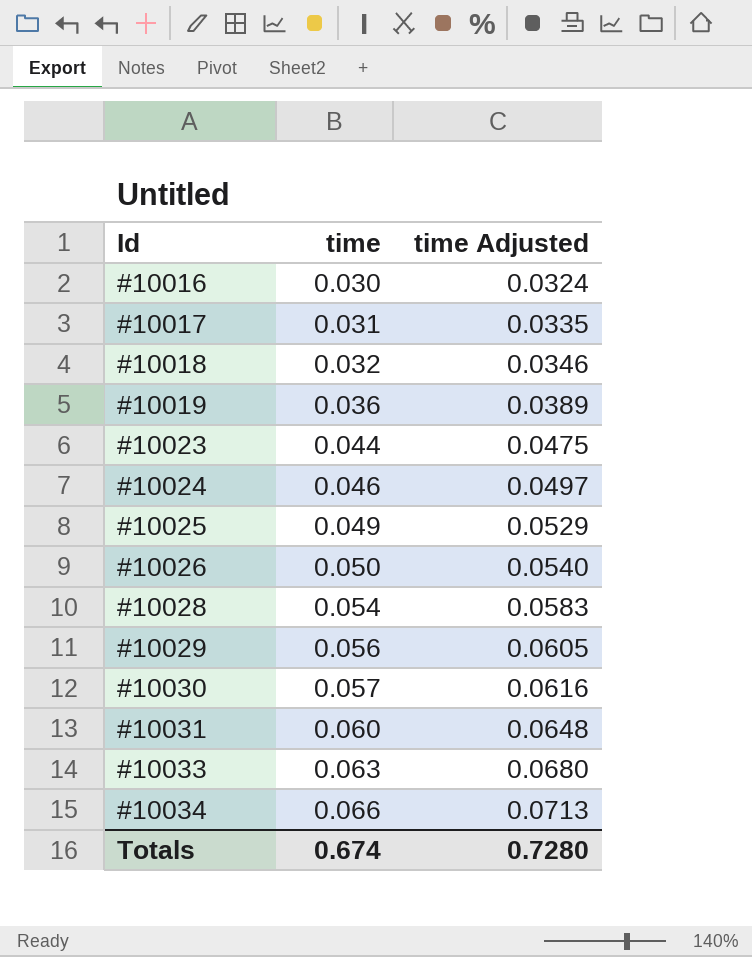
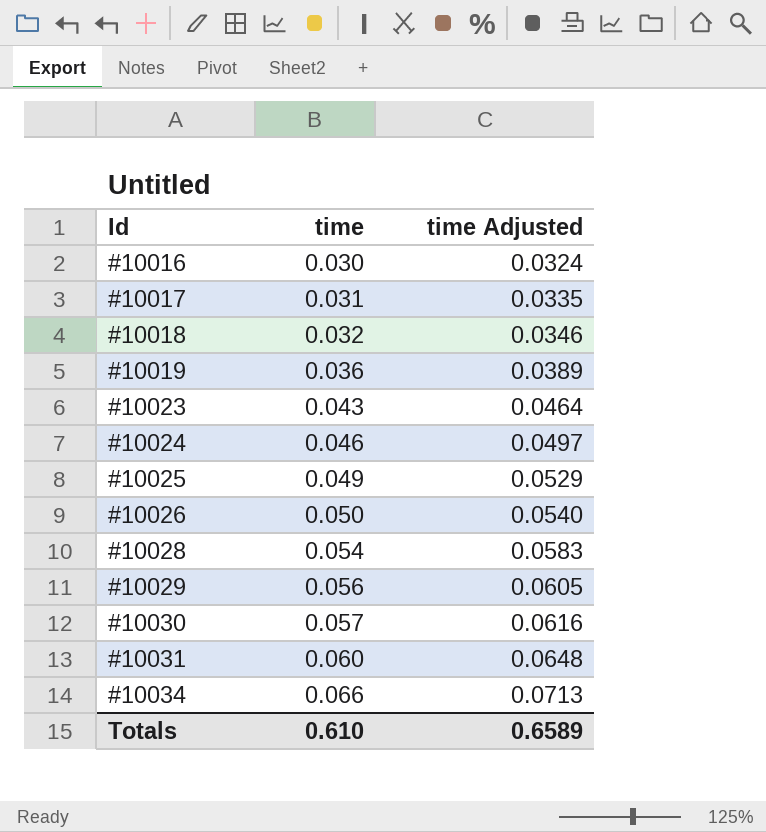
row #10033: 0.063 | 0.0680 -> none
#10023 | time: 0.044 -> 0.043
#10023 | time Adjusted: 0.0475 -> 0.0464
Totals | time: 0.674 -> 0.610
Totals | time Adjusted: 0.7280 -> 0.6589

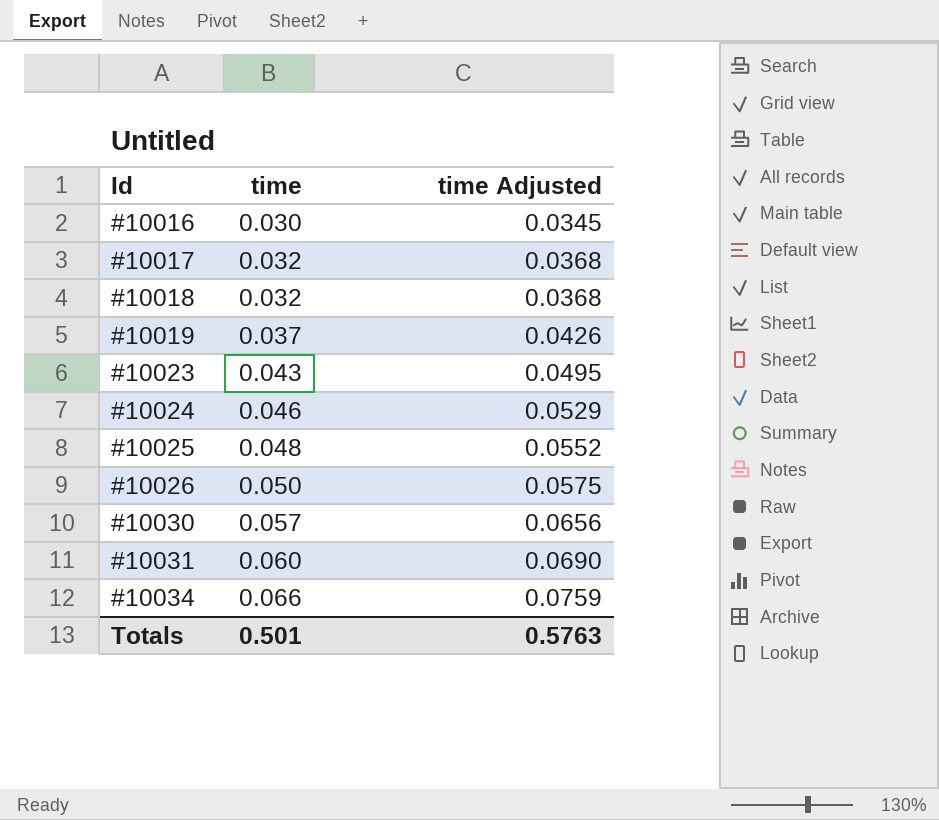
column time Adjusted | formula: [time] * 1.08 -> [time] * 1.15
row #10028: 0.054 | 0.0583 -> none
row #10029: 0.056 | 0.0605 -> none
#10017 | time: 0.031 -> 0.032
#10019 | time: 0.036 -> 0.037
#10025 | time: 0.049 -> 0.048
Totals | time: 0.610 -> 0.501
Totals | time Adjusted: 0.6589 -> 0.5763

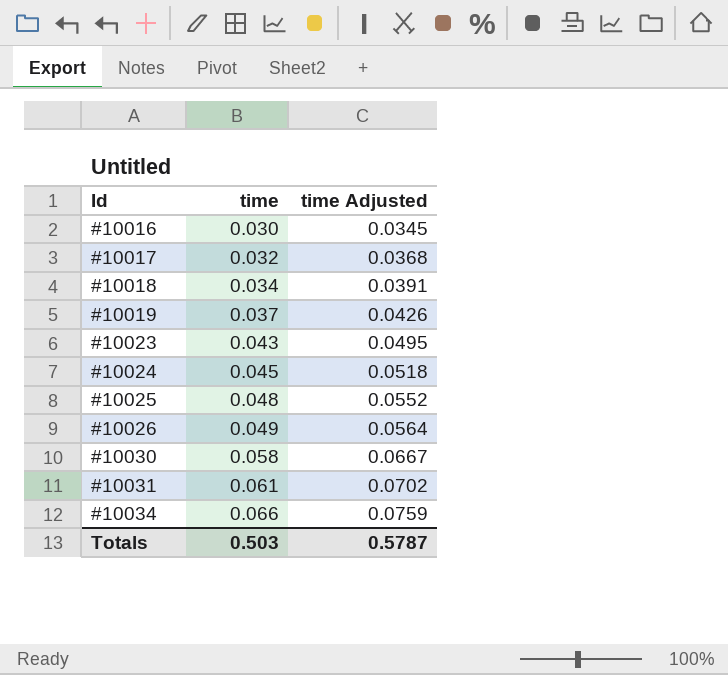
#10018 | time: 0.032 -> 0.034
#10018 | time Adjusted: 0.0368 -> 0.0391
#10024 | time: 0.046 -> 0.045
#10024 | time Adjusted: 0.0529 -> 0.0518
#10026 | time: 0.050 -> 0.049
#10026 | time Adjusted: 0.0575 -> 0.0564
#10030 | time: 0.057 -> 0.058
#10030 | time Adjusted: 0.0656 -> 0.0667
#10031 | time: 0.060 -> 0.061
#10031 | time Adjusted: 0.0690 -> 0.0702
Totals | time: 0.501 -> 0.503
Totals | time Adjusted: 0.5763 -> 0.5787

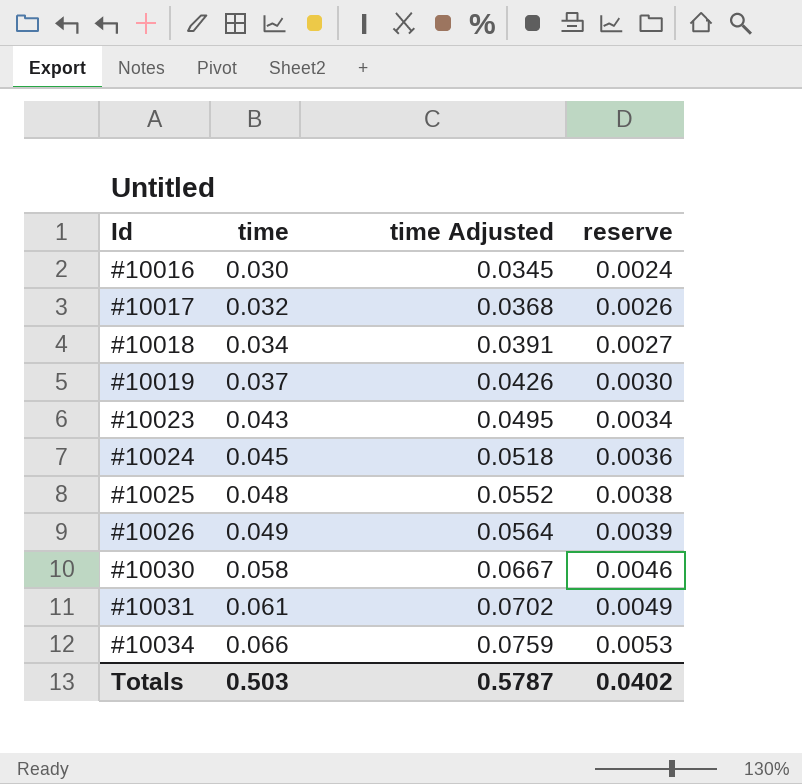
column reserve | formula: none -> [time] * 0.08

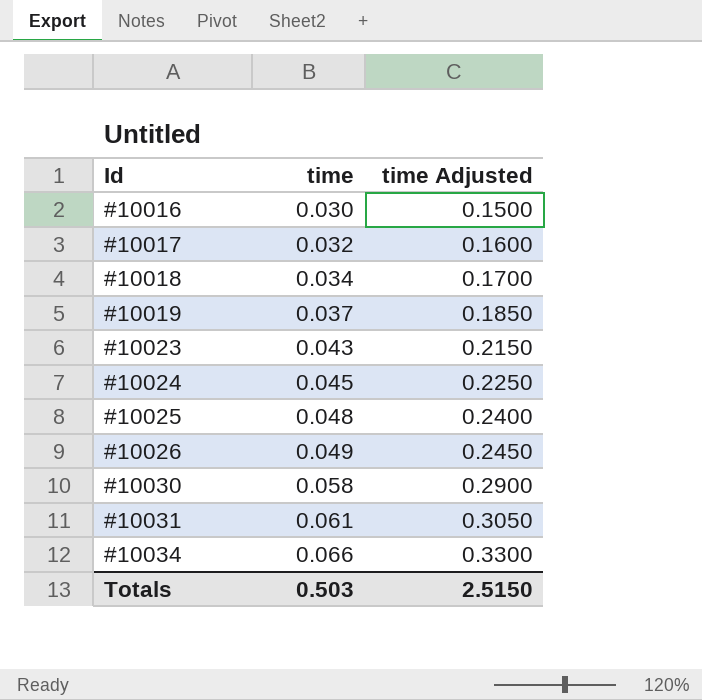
column reserve | formula: [time] * 0.08 -> none
column time Adjusted | formula: [time] * 1.15 -> [time] * 5
Totals | time Adjusted: 0.5787 -> 2.5150

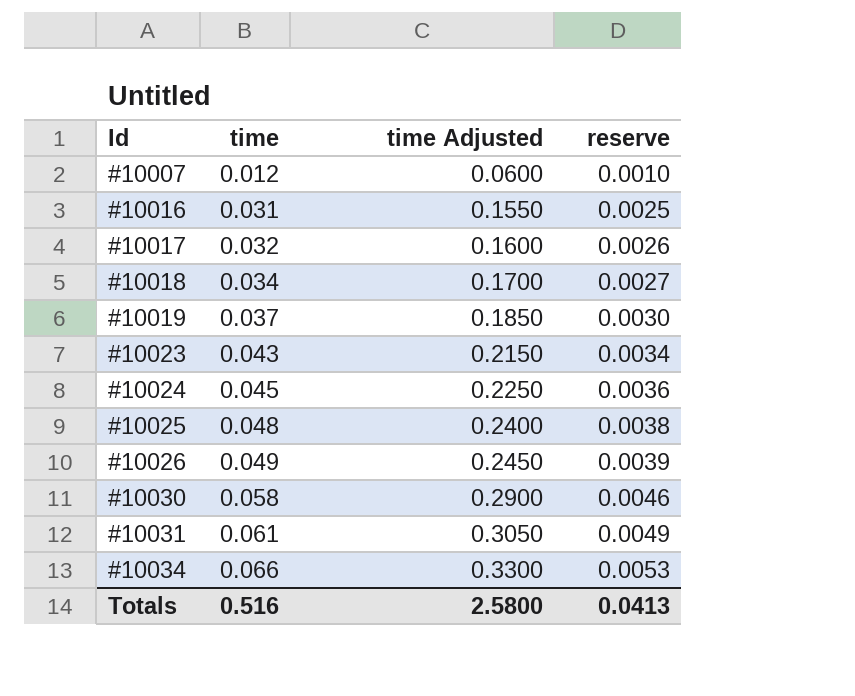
column reserve | formula: none -> [time] * 0.08
row #10007: none -> 0.012 | 0.0600 | 0.0010
#10016 | time: 0.030 -> 0.031
#10016 | time Adjusted: 0.1500 -> 0.1550
Totals | time: 0.503 -> 0.516
Totals | time Adjusted: 2.5150 -> 2.5800

